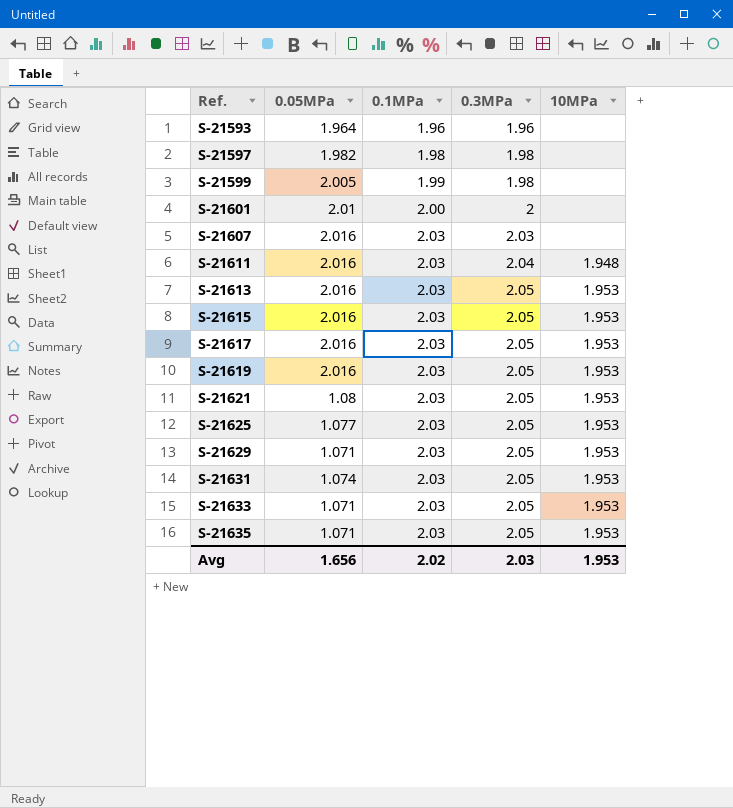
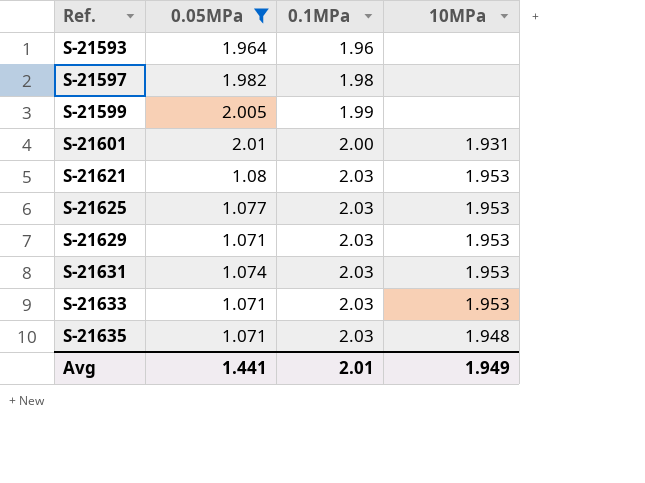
filter: none -> 0.05MPa != 2.016
column 0.3MPa | position: 4 -> none
S-21601 | 10MPa: none -> 1.931
S-21635 | 10MPa: 1.953 -> 1.948
Avg | 0.05MPa: 1.656 -> 1.441
Avg | 0.1MPa: 2.02 -> 2.01
Avg | 10MPa: 1.953 -> 1.949

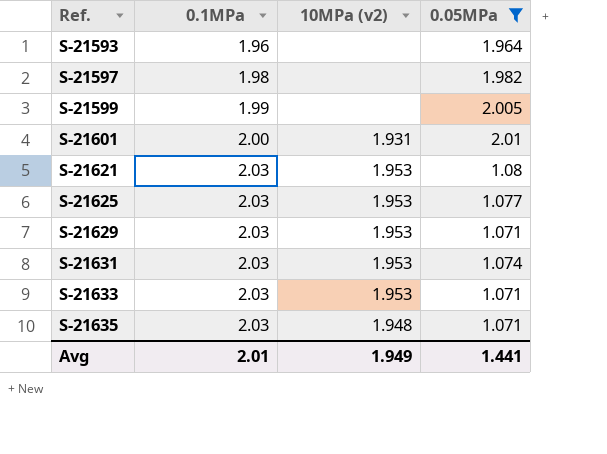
column name: 10MPa -> 10MPa (v2)
column 0.05MPa | position: 2 -> 4

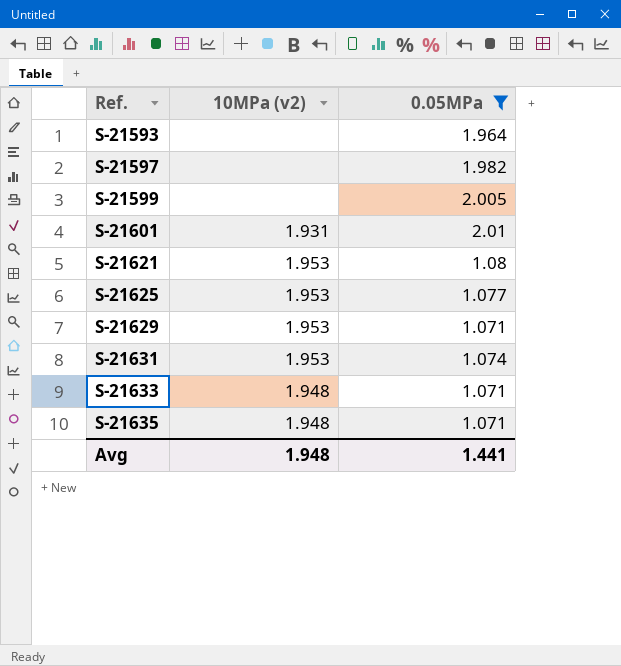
column 0.1MPa | position: 2 -> none
S-21633 | 10MPa (v2): 1.953 -> 1.948
Avg | 10MPa (v2): 1.949 -> 1.948

